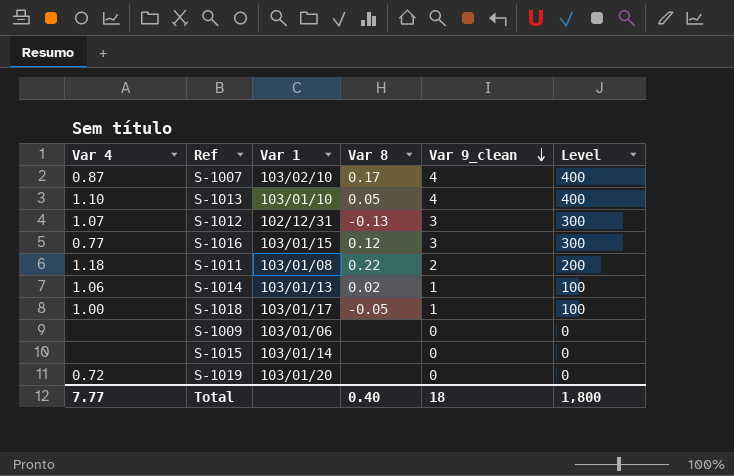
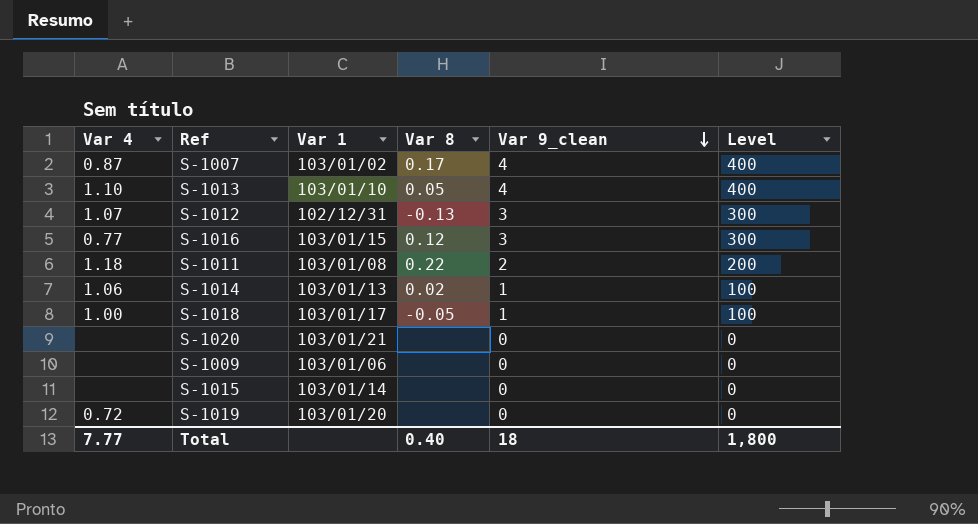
S-1007 | Var 1: 103/02/10 -> 103/01/02
row S-1020: none -> none | 103/01/21 | none | 0 | 0

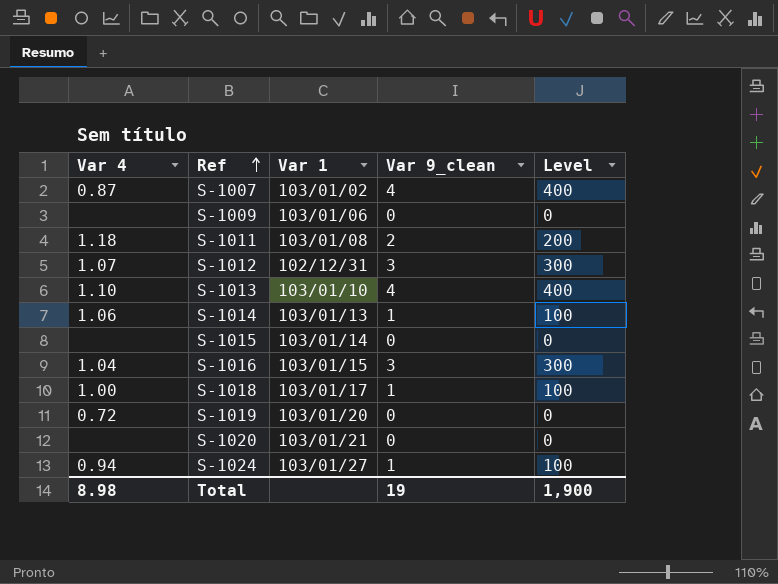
row order: Var 9_clean descending -> Ref ascending
column Var 8 | position: 4 -> none
S-1016 | Var 4: 0.77 -> 1.04
row S-1024: none -> 0.94 | 103/01/27 | 1 | 100
Total | Var 4: 7.77 -> 8.98
Total | Var 9_clean: 18 -> 19
Total | Level: 1,800 -> 1,900

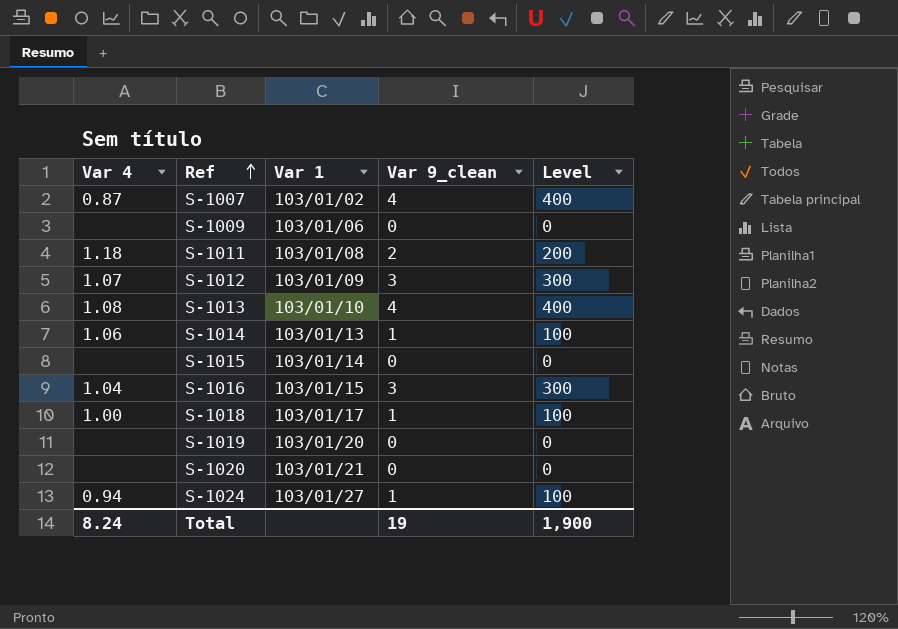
S-1012 | Var 1: 102/12/31 -> 103/01/09
S-1013 | Var 4: 1.10 -> 1.08
S-1019 | Var 4: 0.72 -> none
Total | Var 4: 8.98 -> 8.24

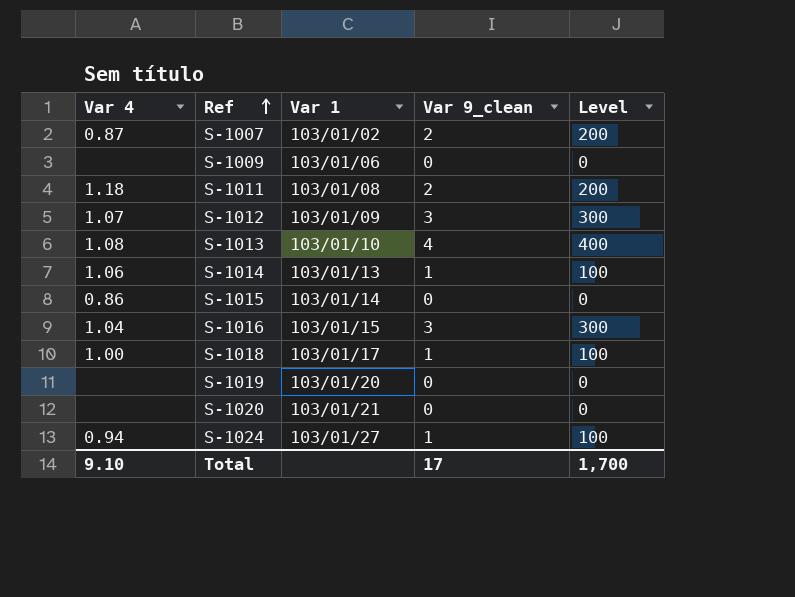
S-1007 | Var 9_clean: 4 -> 2
S-1007 | Level: 400 -> 200
S-1015 | Var 4: none -> 0.86
Total | Var 4: 8.24 -> 9.10
Total | Var 9_clean: 19 -> 17
Total | Level: 1,900 -> 1,700

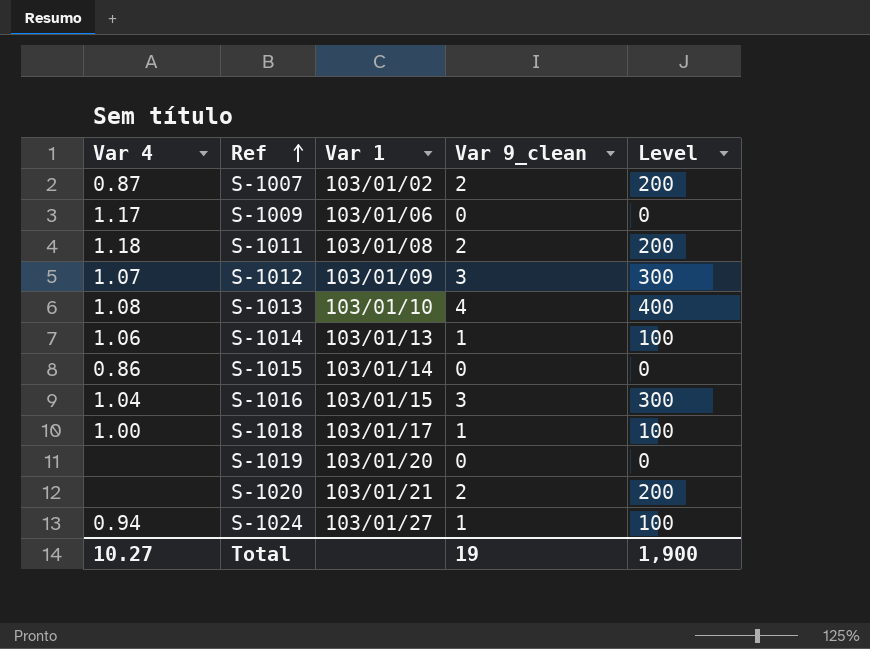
S-1009 | Var 4: none -> 1.17
S-1020 | Var 9_clean: 0 -> 2
S-1020 | Level: 0 -> 200
Total | Var 4: 9.10 -> 10.27
Total | Var 9_clean: 17 -> 19
Total | Level: 1,700 -> 1,900

